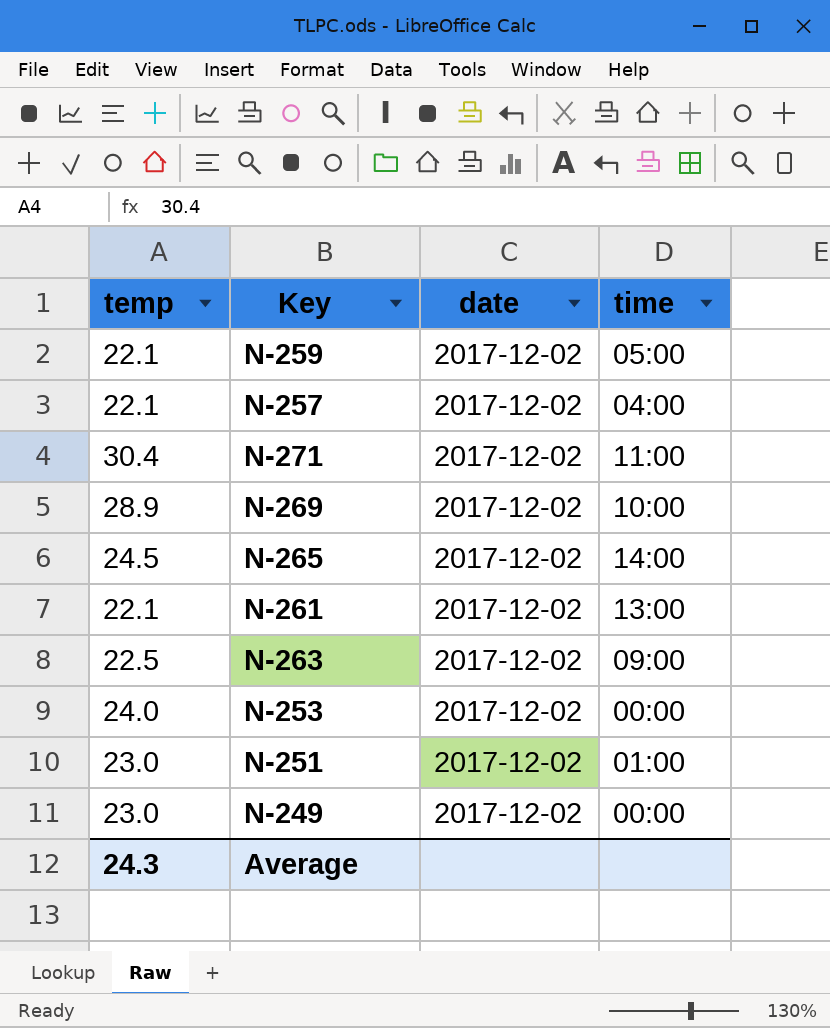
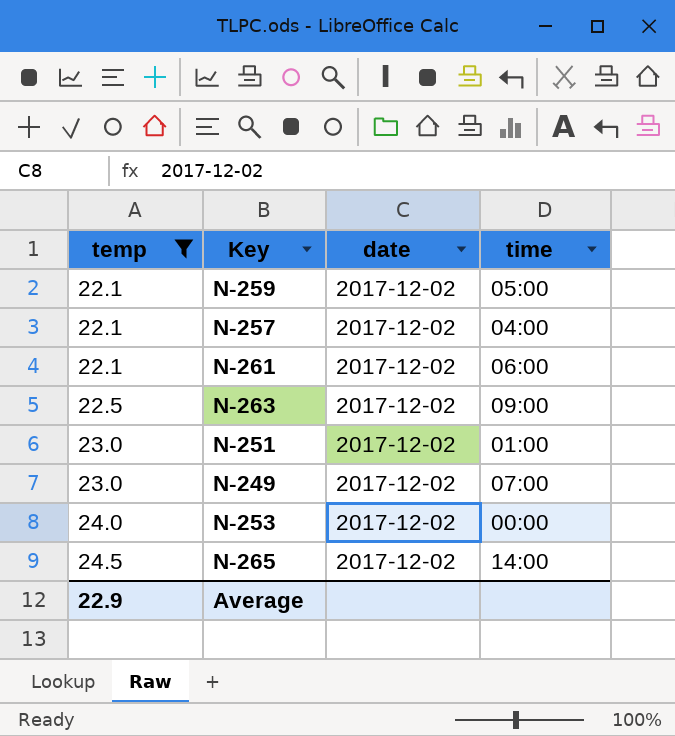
filter: none -> temp <= 24.5
row order: none -> temp ascending
N-261 | time: 13:00 -> 06:00
N-249 | time: 00:00 -> 07:00
Average | temp: 24.3 -> 22.9

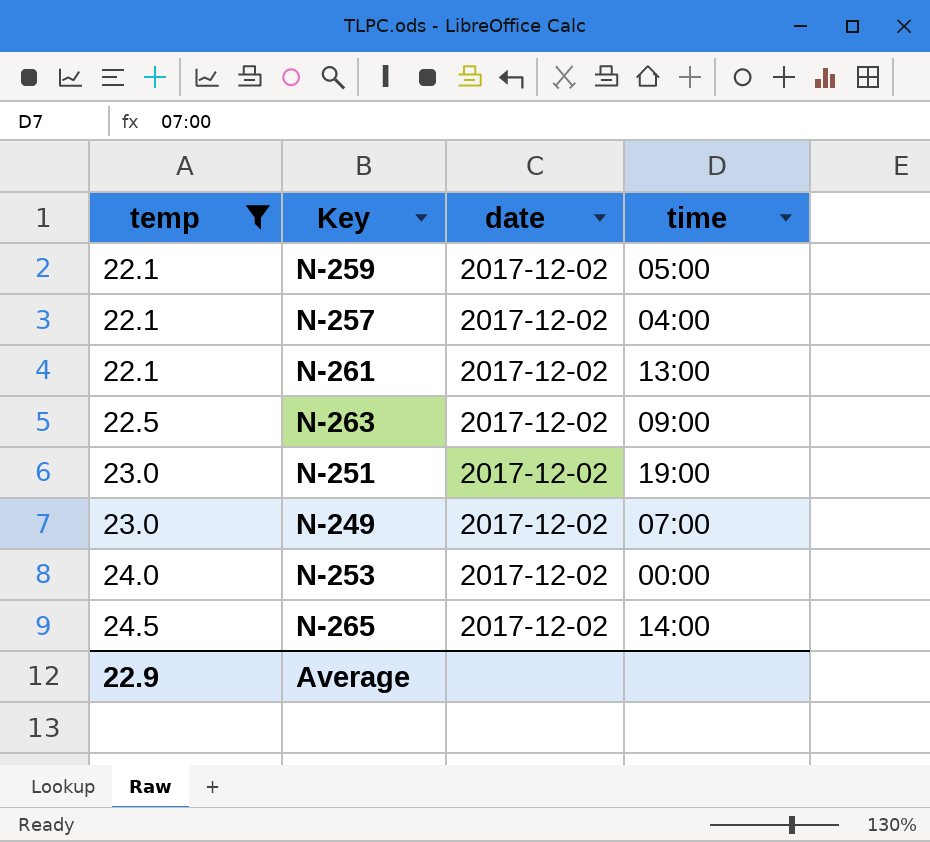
N-261 | time: 06:00 -> 13:00
N-251 | time: 01:00 -> 19:00

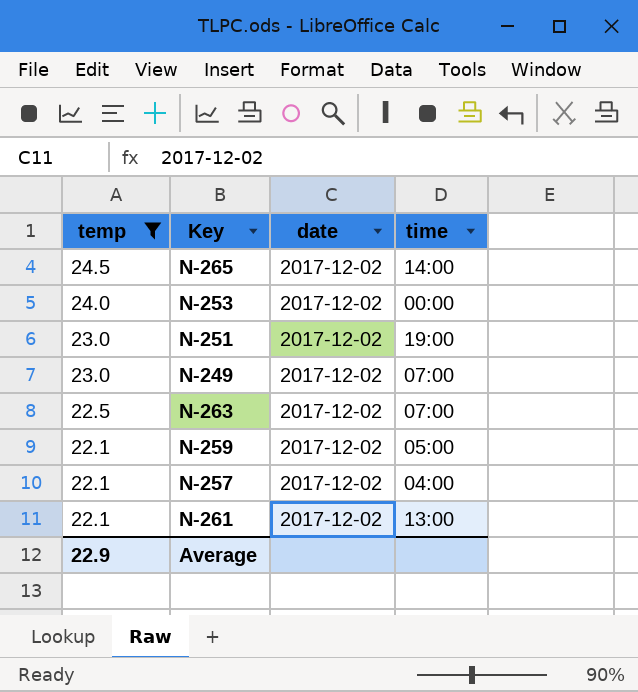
row order: temp ascending -> temp descending
N-263 | time: 09:00 -> 07:00

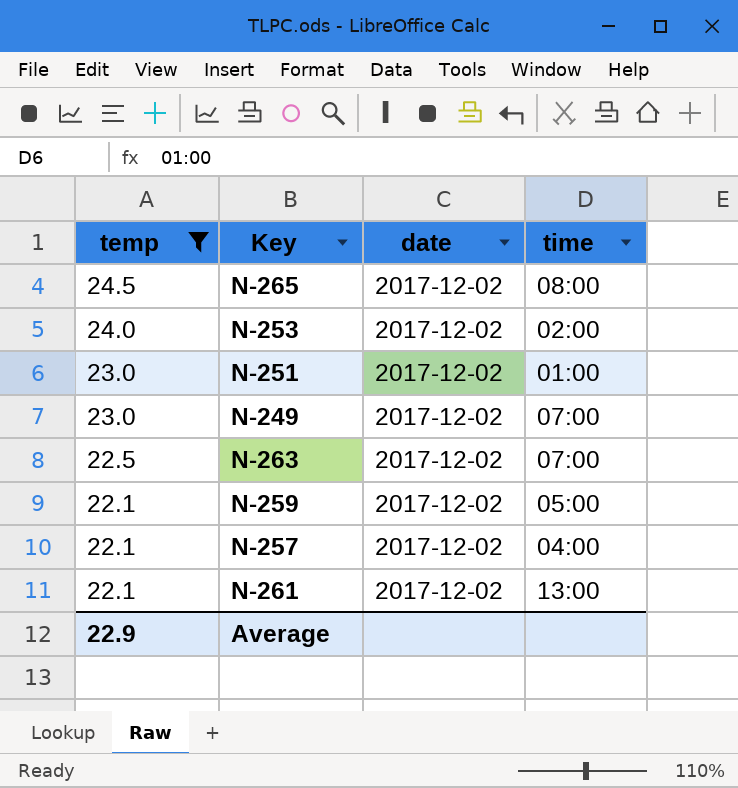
N-265 | time: 14:00 -> 08:00
N-253 | time: 00:00 -> 02:00
N-251 | time: 19:00 -> 01:00

